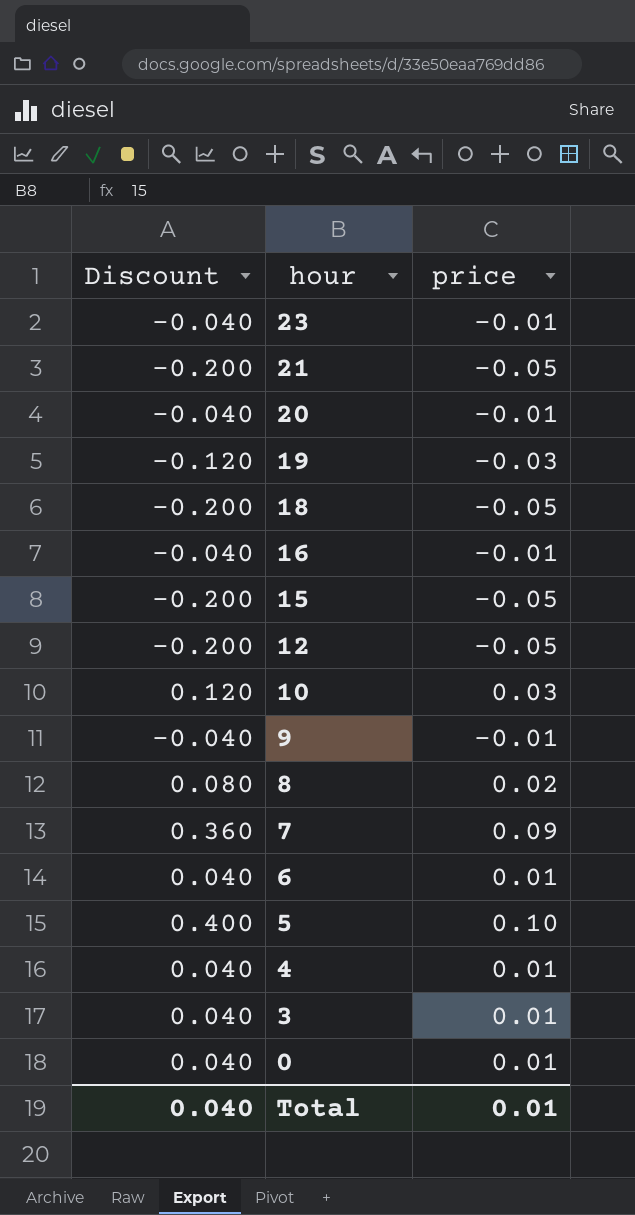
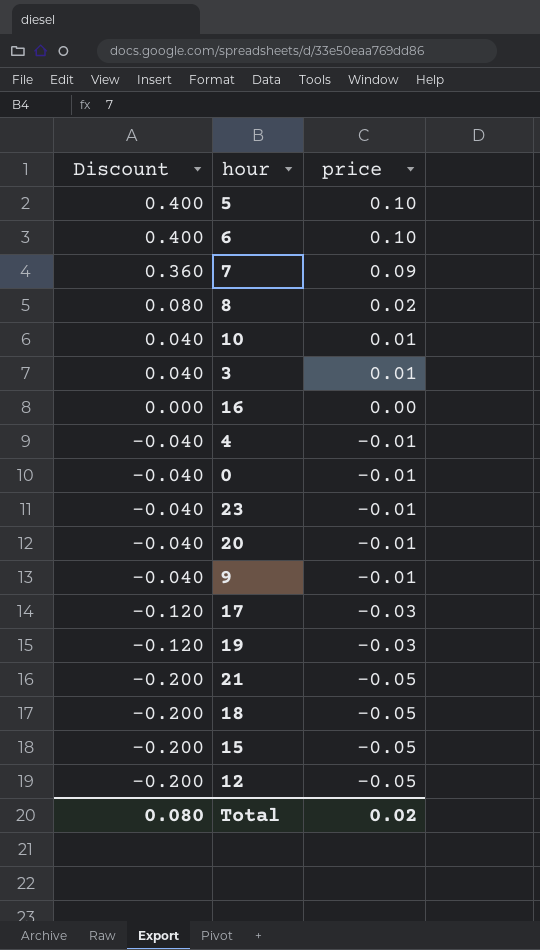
row order: hour descending -> Discount descending
6 | Discount: 0.040 -> 0.400
6 | price: 0.01 -> 0.10
10 | Discount: 0.120 -> 0.040
10 | price: 0.03 -> 0.01
16 | Discount: -0.040 -> 0.000
16 | price: -0.01 -> 0.00
4 | Discount: 0.040 -> -0.040
4 | price: 0.01 -> -0.01
0 | Discount: 0.040 -> -0.040
0 | price: 0.01 -> -0.01
row 17: none -> -0.120 | -0.03
Total | Discount: 0.040 -> 0.080
Total | price: 0.01 -> 0.02

